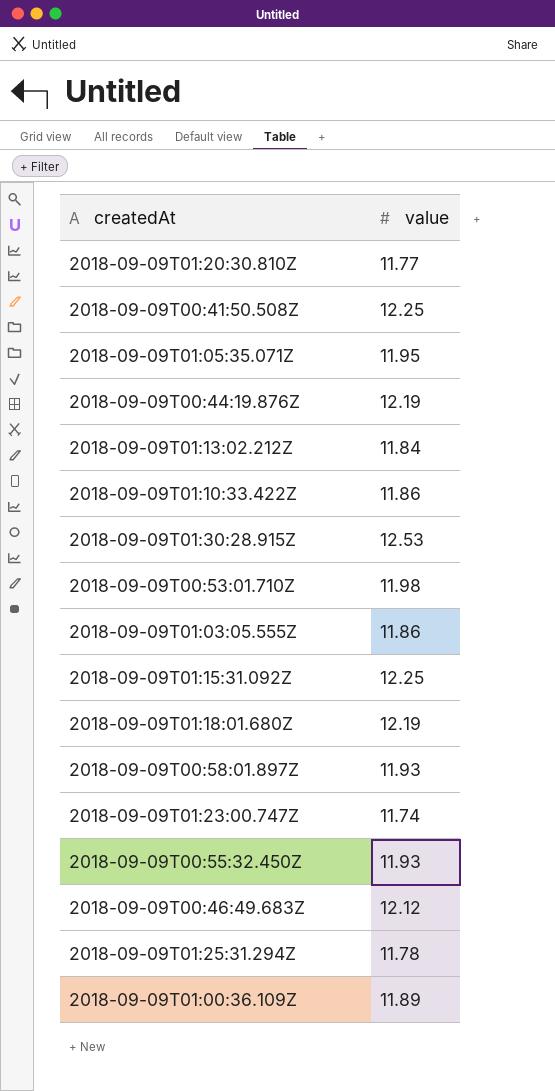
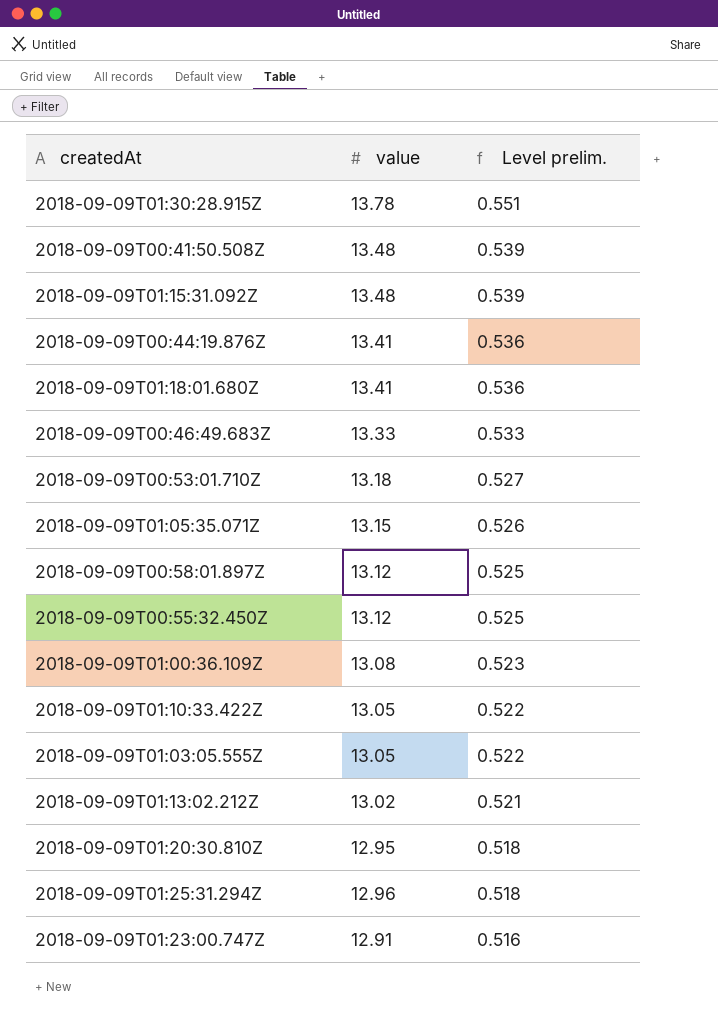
row order: none -> Level prelim. descending
column Level prelim. | formula: none -> [value] * 0.04
2018-09-09T01:30:28.915Z | value: 12.53 -> 13.78
2018-09-09T00:41:50.508Z | value: 12.25 -> 13.48
2018-09-09T01:15:31.092Z | value: 12.25 -> 13.48
2018-09-09T00:44:19.876Z | value: 12.19 -> 13.41
2018-09-09T01:18:01.680Z | value: 12.19 -> 13.41
2018-09-09T00:46:49.683Z | value: 12.12 -> 13.33
2018-09-09T00:53:01.710Z | value: 11.98 -> 13.18
2018-09-09T01:05:35.071Z | value: 11.95 -> 13.15
2018-09-09T00:58:01.897Z | value: 11.93 -> 13.12
2018-09-09T00:55:32.450Z | value: 11.93 -> 13.12
2018-09-09T01:00:36.109Z | value: 11.89 -> 13.08
2018-09-09T01:10:33.422Z | value: 11.86 -> 13.05
2018-09-09T01:03:05.555Z | value: 11.86 -> 13.05
2018-09-09T01:13:02.212Z | value: 11.84 -> 13.02
2018-09-09T01:20:30.810Z | value: 11.77 -> 12.95
2018-09-09T01:25:31.294Z | value: 11.78 -> 12.96
2018-09-09T01:23:00.747Z | value: 11.74 -> 12.91

